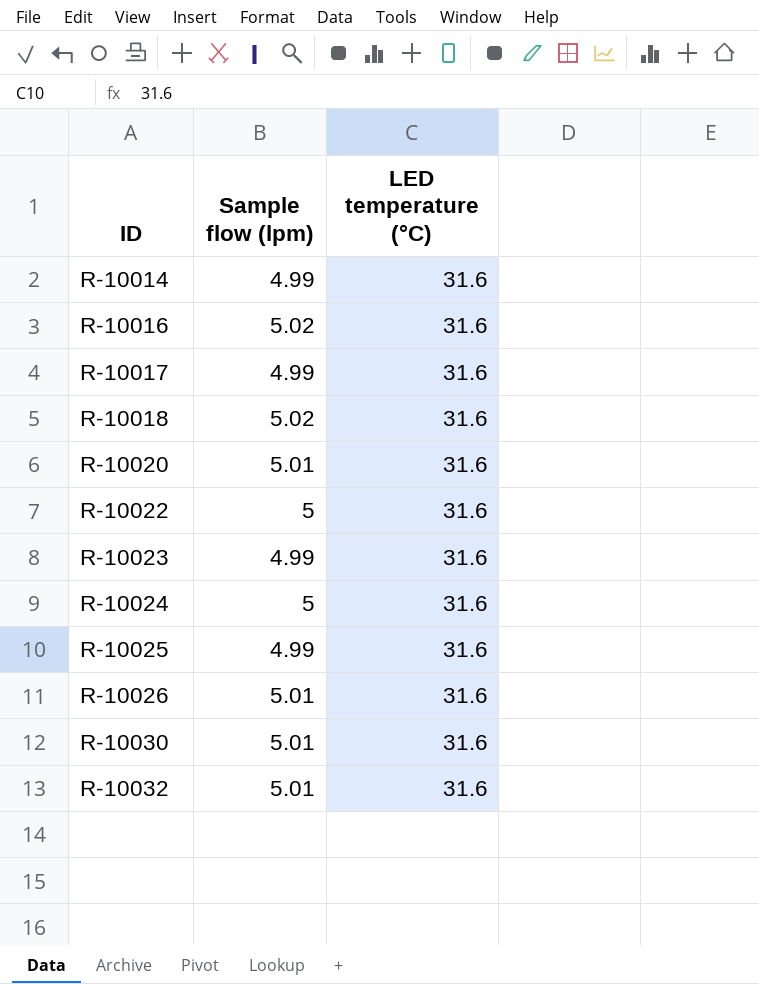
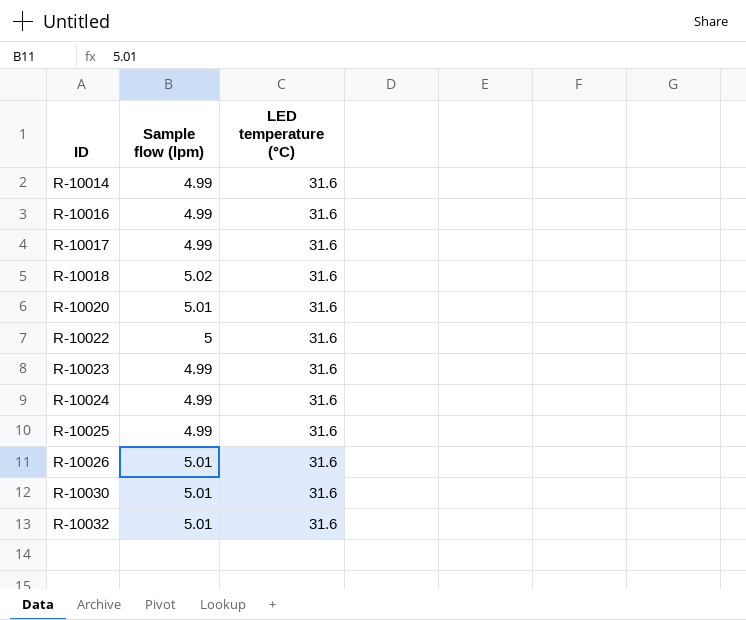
R-10016 | Sample flow (lpm): 5.02 -> 4.99
R-10024 | Sample flow (lpm): 5 -> 4.99

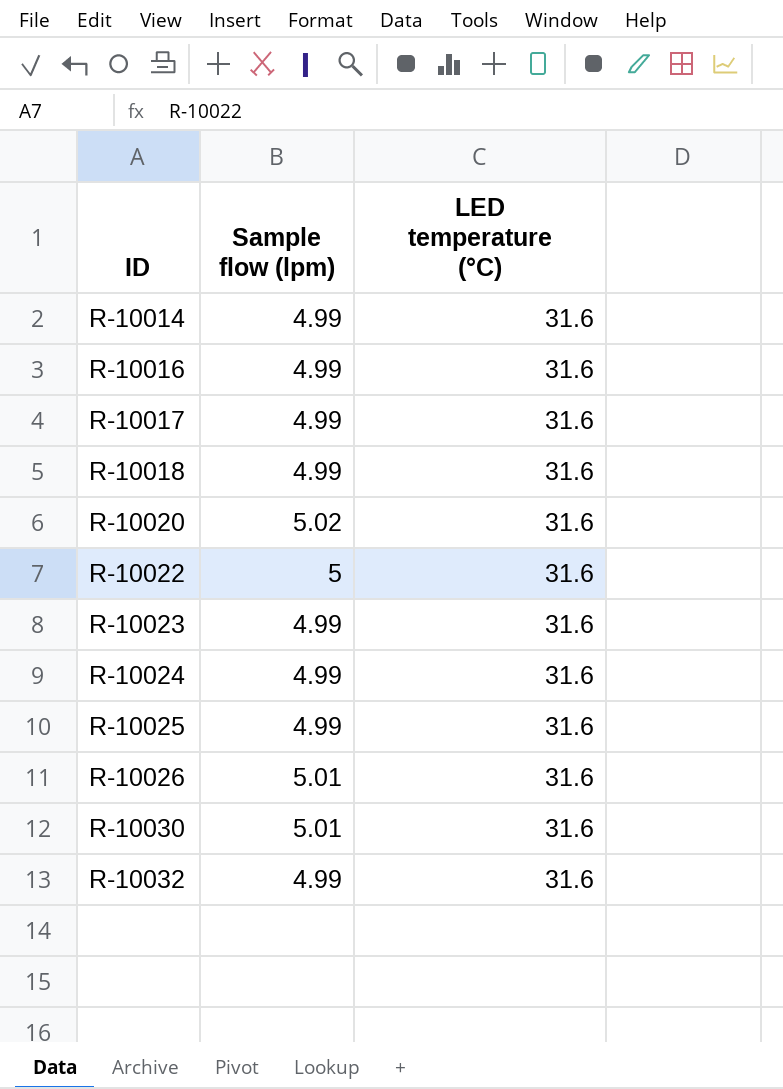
R-10018 | Sample flow (lpm): 5.02 -> 4.99
R-10020 | Sample flow (lpm): 5.01 -> 5.02
R-10032 | Sample flow (lpm): 5.01 -> 4.99

